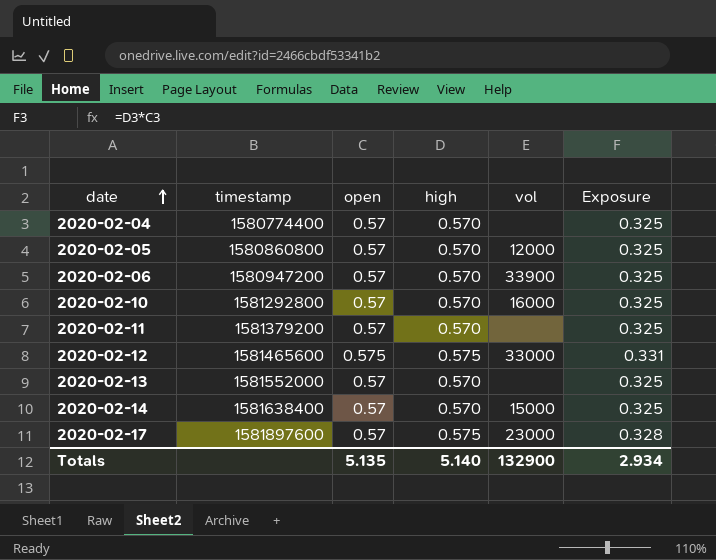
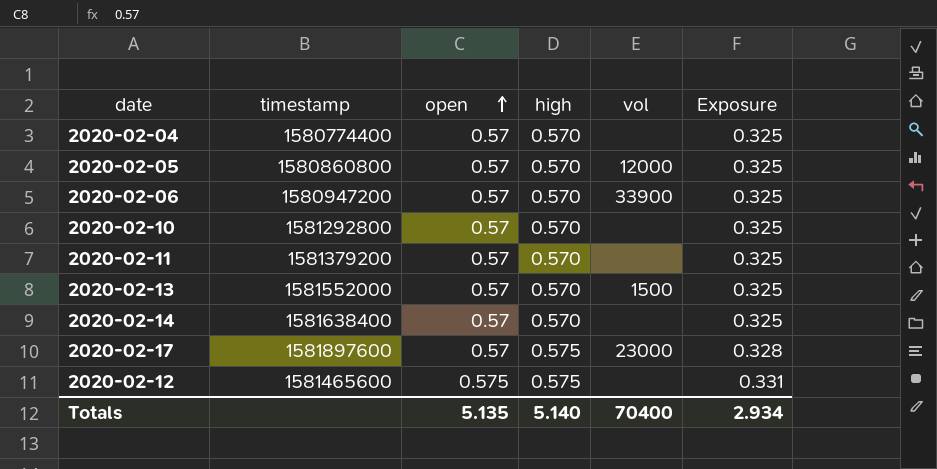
row order: date ascending -> open ascending
2020-02-10 | vol: 16000 -> none
2020-02-13 | vol: none -> 1500
2020-02-14 | vol: 15000 -> none
2020-02-12 | vol: 33000 -> none
Totals | vol: 132900 -> 70400

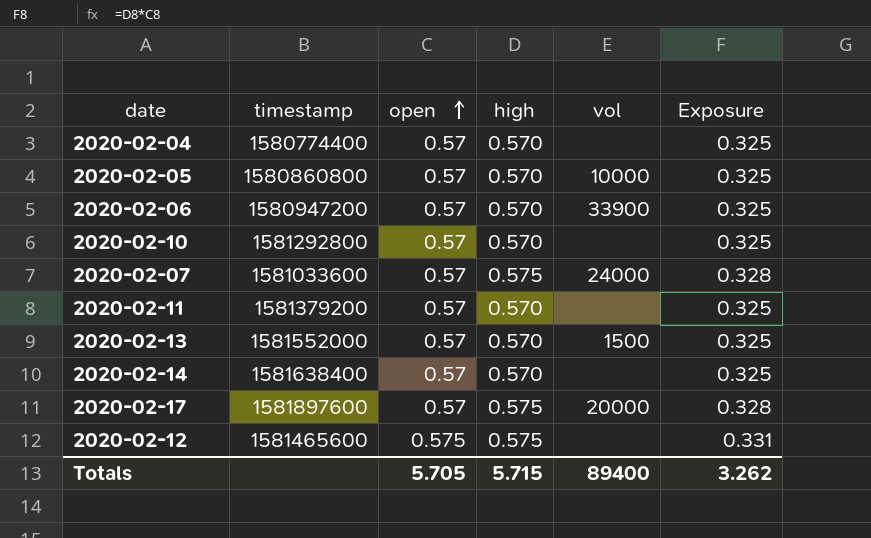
2020-02-05 | vol: 12000 -> 10000
row 2020-02-07: none -> 1581033600 | 0.57 | 0.575 | 24000 | 0.328
2020-02-17 | vol: 23000 -> 20000
Totals | open: 5.135 -> 5.705
Totals | high: 5.140 -> 5.715
Totals | vol: 70400 -> 89400
Totals | Exposure: 2.934 -> 3.262

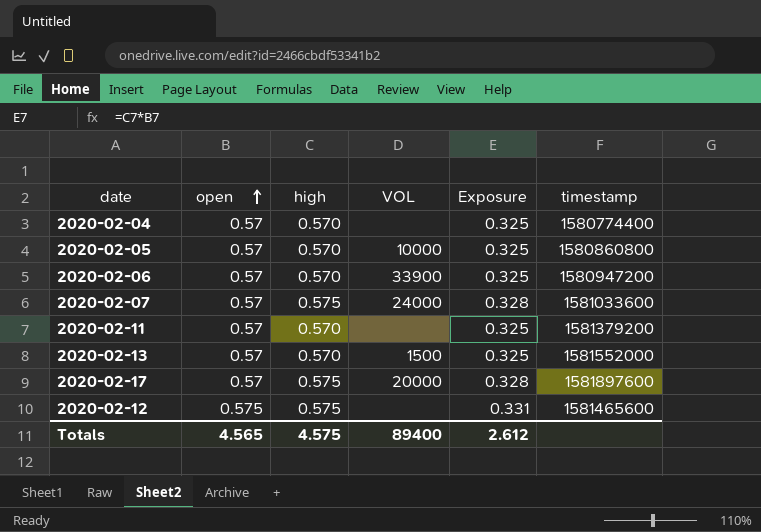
column name: vol -> VOL
column timestamp | position: 2 -> 6
row 2020-02-10: 1581292800 | 0.57 | 0.570 | none | 0.325 -> none
row 2020-02-14: 1581638400 | 0.57 | 0.570 | none | 0.325 -> none
Totals | open: 5.705 -> 4.565
Totals | high: 5.715 -> 4.575
Totals | Exposure: 3.262 -> 2.612

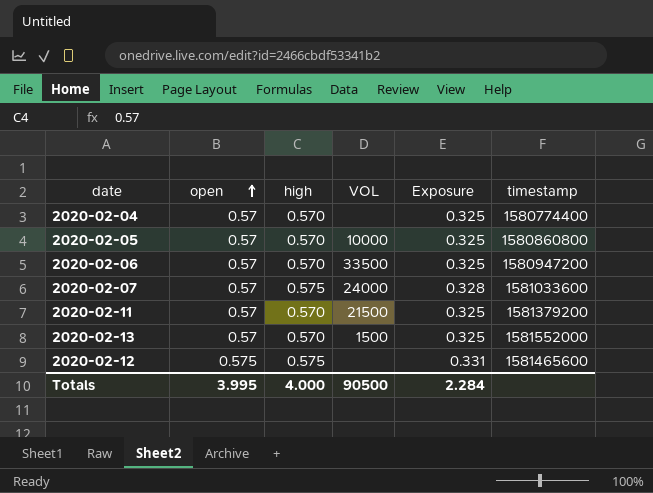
row 2020-02-17: 0.57 | 0.575 | 20000 | 0.328 | 1581897600 -> none
2020-02-06 | VOL: 33900 -> 33500
2020-02-11 | VOL: none -> 21500
Totals | open: 4.565 -> 3.995
Totals | high: 4.575 -> 4.000
Totals | VOL: 89400 -> 90500
Totals | Exposure: 2.612 -> 2.284

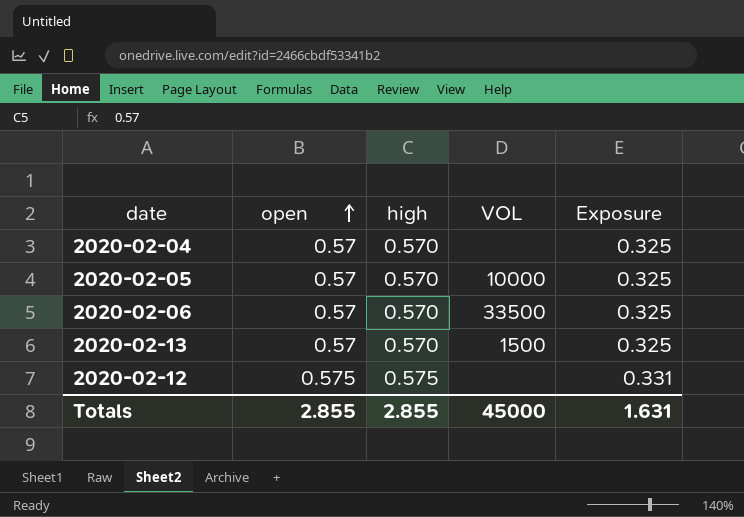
column timestamp | position: 6 -> none
row 2020-02-07: 0.57 | 0.575 | 24000 | 0.328 | 1581033600 -> none
row 2020-02-11: 0.57 | 0.570 | 21500 | 0.325 | 1581379200 -> none
Totals | open: 3.995 -> 2.855
Totals | high: 4.000 -> 2.855
Totals | VOL: 90500 -> 45000
Totals | Exposure: 2.284 -> 1.631

